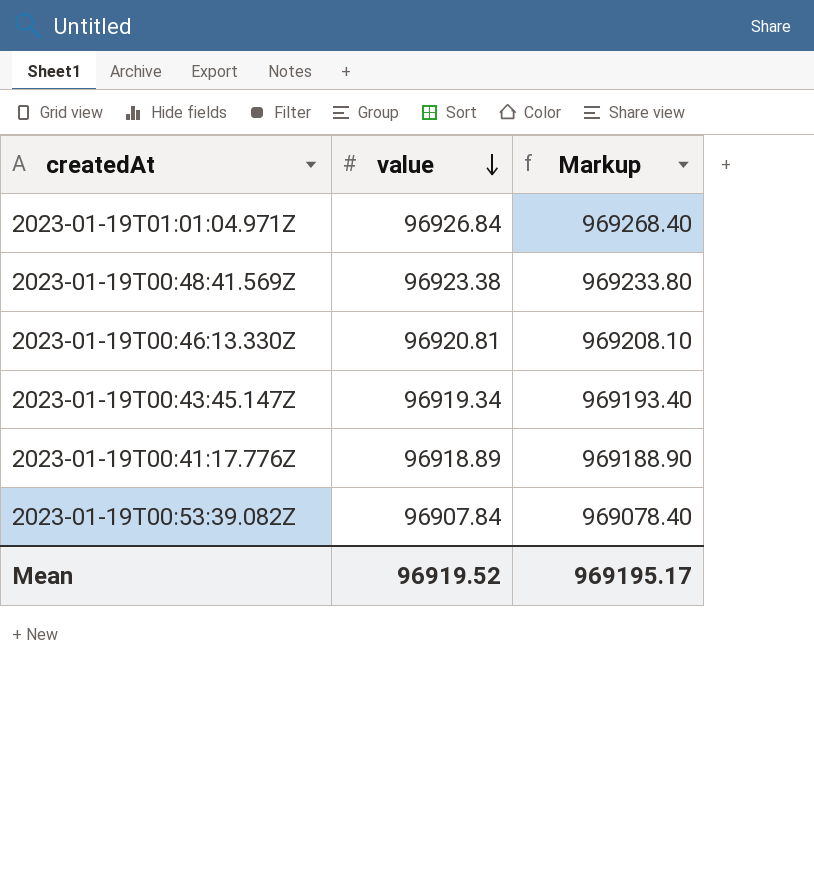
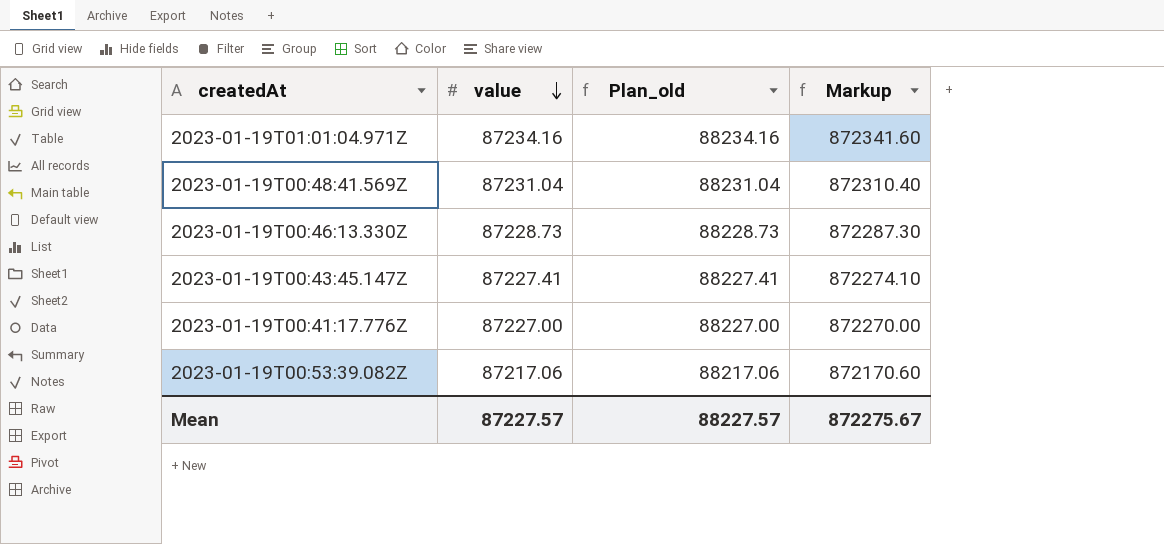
column Plan_old | formula: none -> [value] + 1000
2023-01-19T01:01:04.971Z | value: 96926.84 -> 87234.16
2023-01-19T01:01:04.971Z | Markup: 969268.40 -> 872341.60
2023-01-19T00:48:41.569Z | value: 96923.38 -> 87231.04
2023-01-19T00:48:41.569Z | Markup: 969233.80 -> 872310.40
2023-01-19T00:46:13.330Z | value: 96920.81 -> 87228.73
2023-01-19T00:46:13.330Z | Markup: 969208.10 -> 872287.30
2023-01-19T00:43:45.147Z | value: 96919.34 -> 87227.41
2023-01-19T00:43:45.147Z | Markup: 969193.40 -> 872274.10
2023-01-19T00:41:17.776Z | value: 96918.89 -> 87227.00
2023-01-19T00:41:17.776Z | Markup: 969188.90 -> 872270.00
2023-01-19T00:53:39.082Z | value: 96907.84 -> 87217.06
2023-01-19T00:53:39.082Z | Markup: 969078.40 -> 872170.60
Mean | value: 96919.52 -> 87227.57
Mean | Markup: 969195.17 -> 872275.67

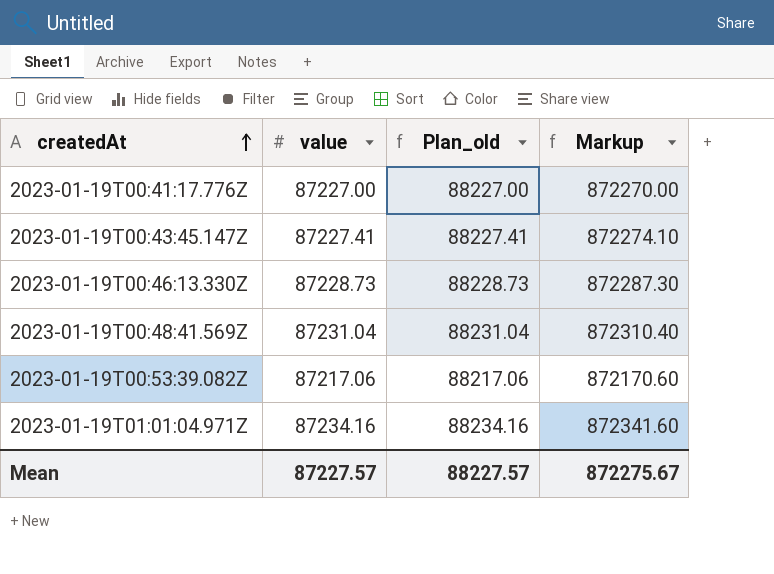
row order: value descending -> createdAt ascending

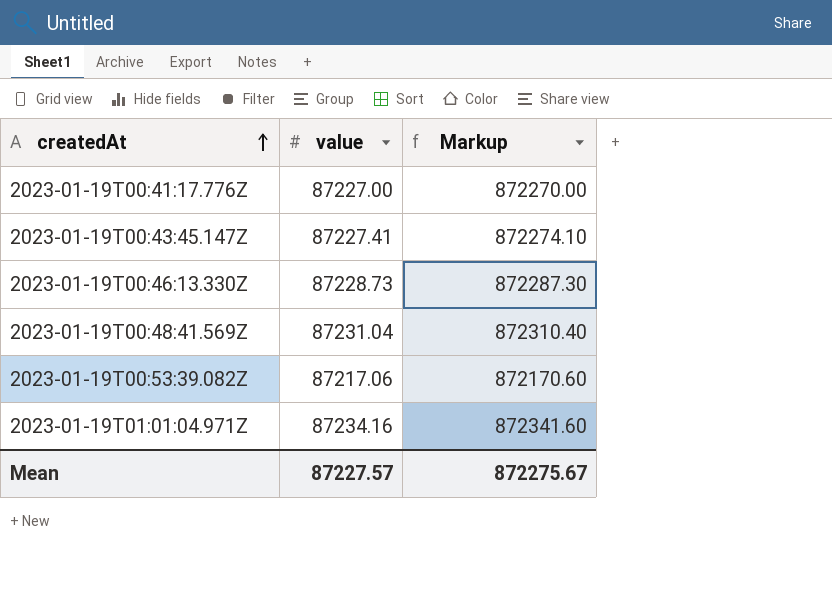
column Plan_old | formula: [value] + 1000 -> none

